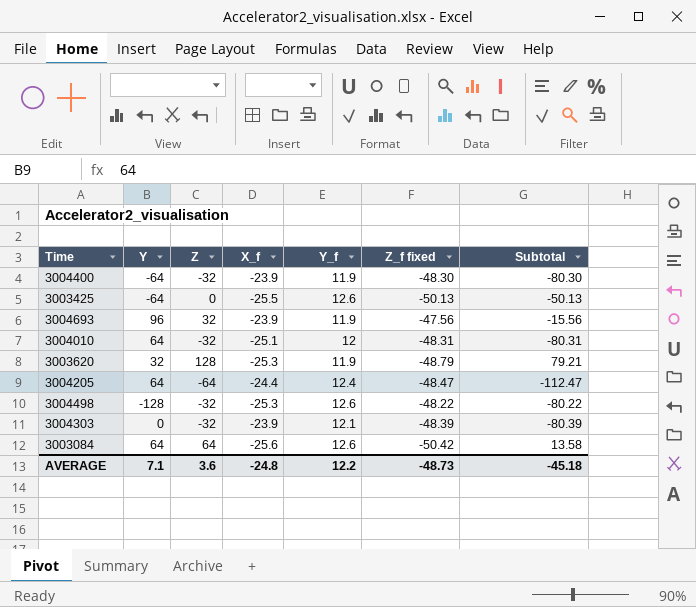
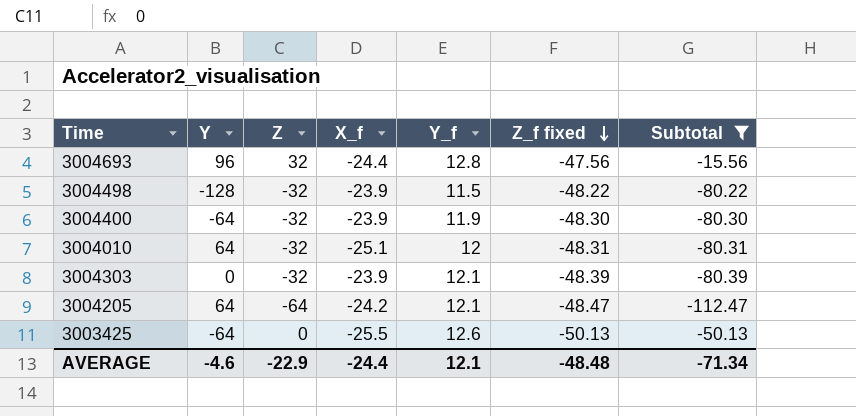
filter: none -> Subtotal <= -15.56
row order: none -> Z_f fixed descending
3004693 | X_f: -23.9 -> -24.4
3004693 | Y_f: 11.9 -> 12.8
3004498 | X_f: -25.3 -> -23.9
3004498 | Y_f: 12.6 -> 11.5
3004205 | X_f: -24.4 -> -24.2
3004205 | Y_f: 12.4 -> 12.1
AVERAGE | Y: 7.1 -> -4.6
AVERAGE | Z: 3.6 -> -22.9
AVERAGE | X_f: -24.8 -> -24.4
AVERAGE | Y_f: 12.2 -> 12.1
AVERAGE | Z_f fixed: -48.73 -> -48.48
AVERAGE | Subtotal: -45.18 -> -71.34

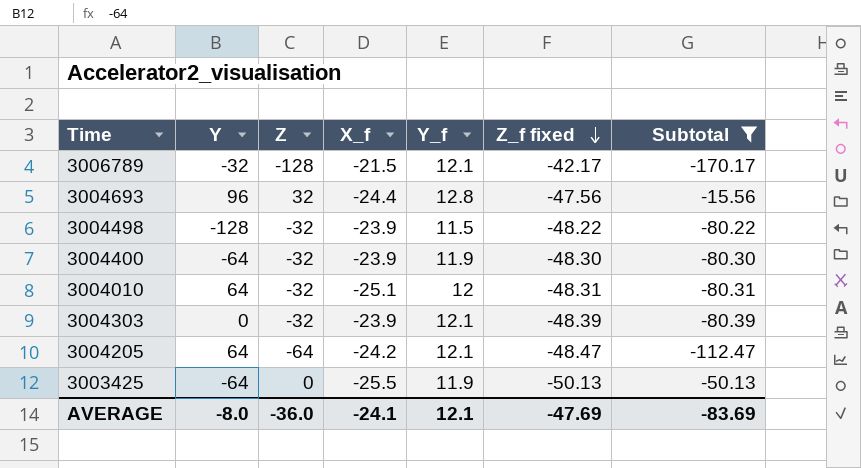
row 3006789: none -> -32 | -128 | -21.5 | 12.1 | -42.17 | -170.17
3003425 | Y_f: 12.6 -> 11.9
AVERAGE | Y: -4.6 -> -8.0
AVERAGE | Z: -22.9 -> -36.0
AVERAGE | X_f: -24.4 -> -24.1
AVERAGE | Z_f fixed: -48.48 -> -47.69
AVERAGE | Subtotal: -71.34 -> -83.69

